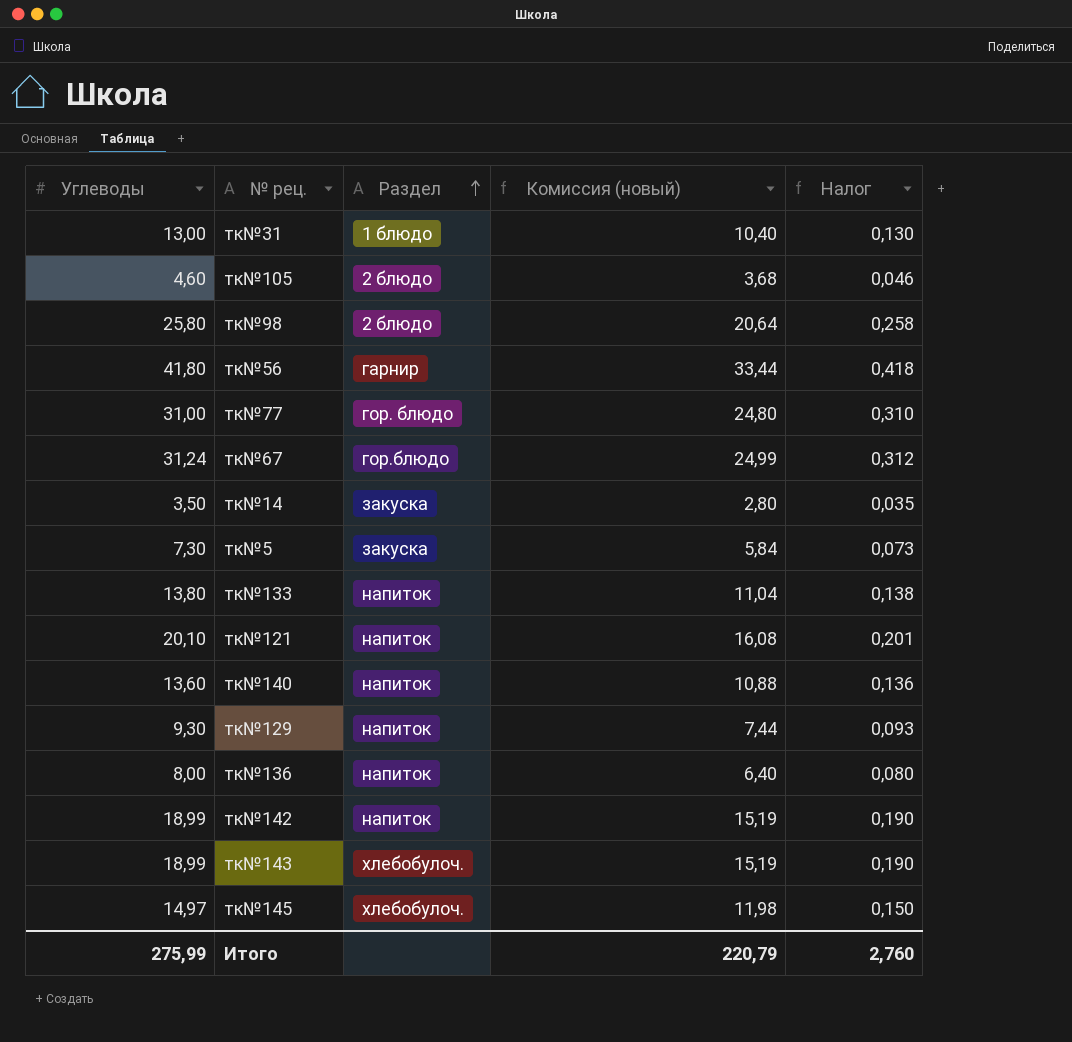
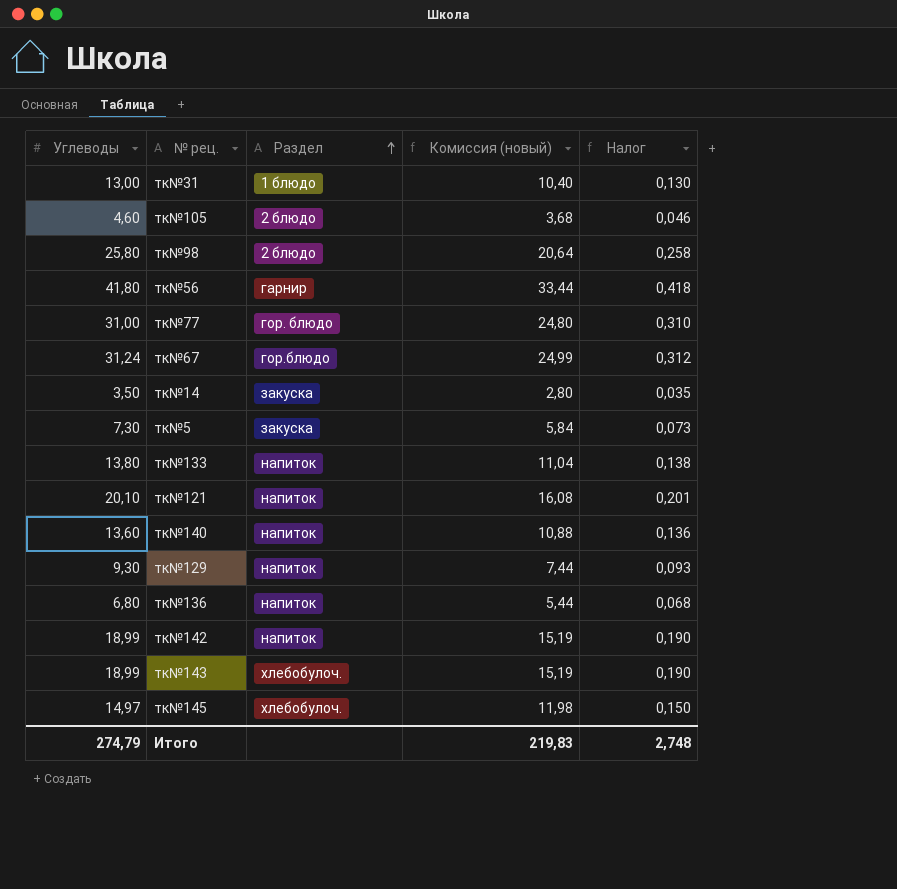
тк№136 | Углеводы: 8,00 -> 6,80
тк№136 | Комиссия (новый): 6,40 -> 5,44
тк№136 | Налог: 0,080 -> 0,068
Итого | Углеводы: 275,99 -> 274,79
Итого | Комиссия (новый): 220,79 -> 219,83
Итого | Налог: 2,760 -> 2,748

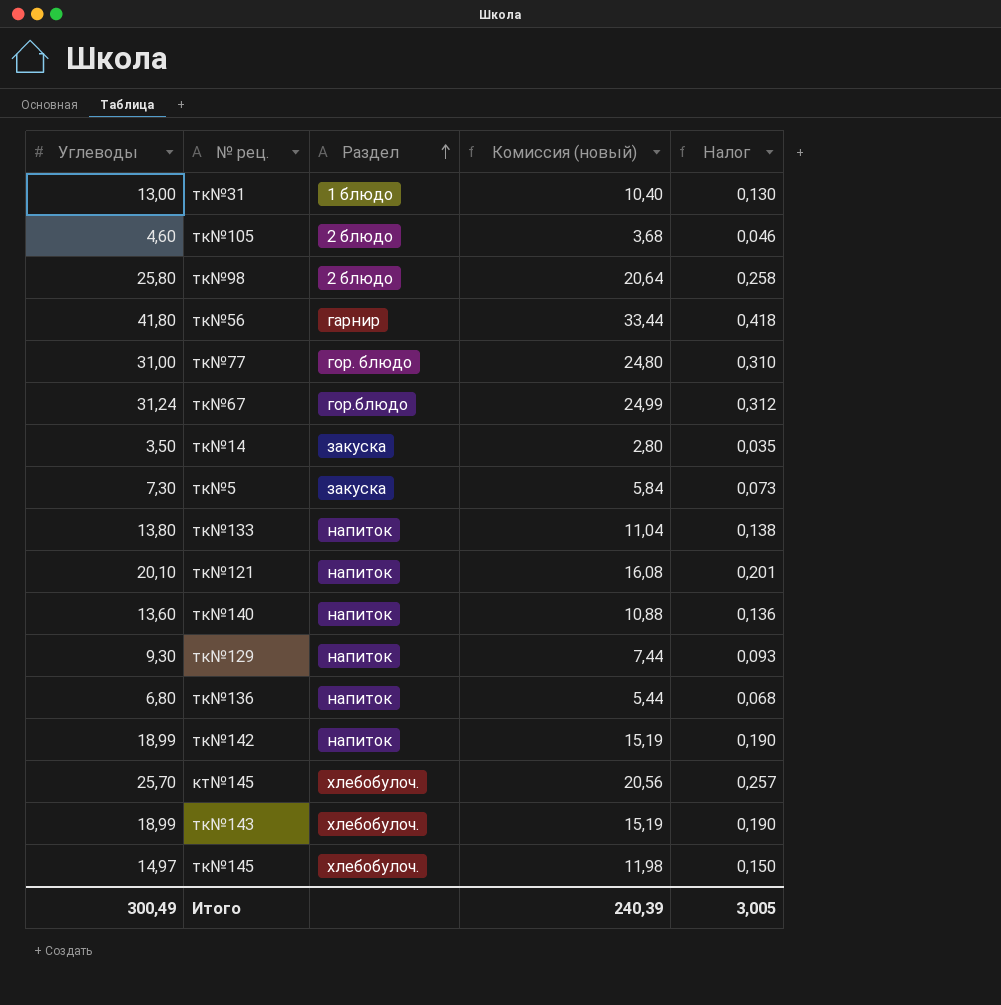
row кт№145: none -> 25,70 | хлебобулоч. | 20,56 | 0,257
Итого | Углеводы: 274,79 -> 300,49
Итого | Комиссия (новый): 219,83 -> 240,39
Итого | Налог: 2,748 -> 3,005

